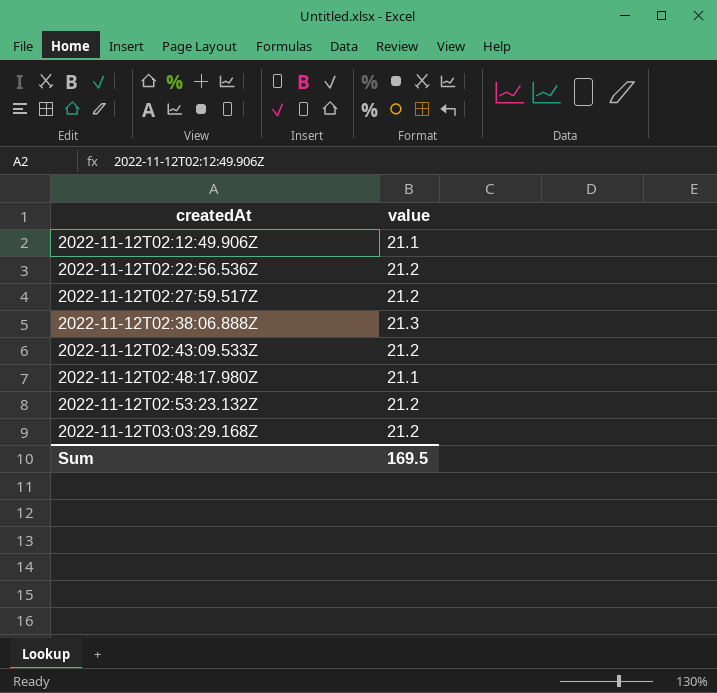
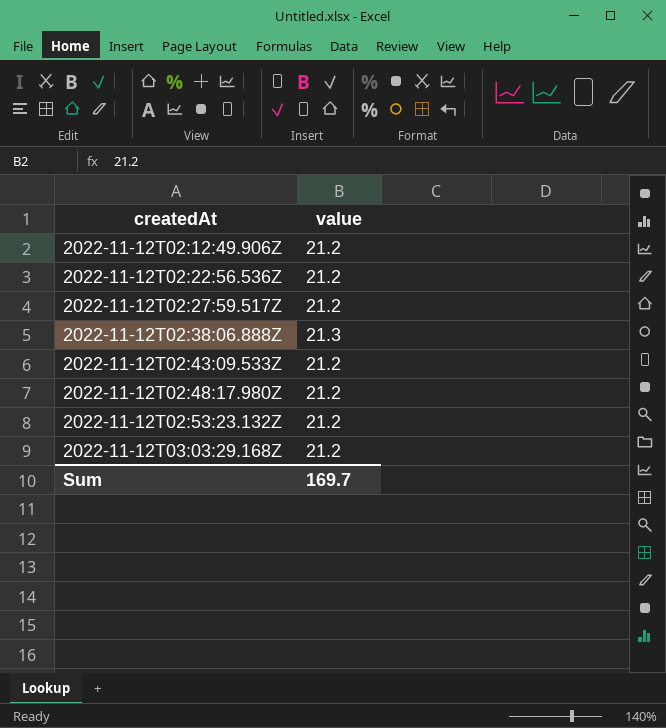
2022-11-12T02:12:49.906Z | value: 21.1 -> 21.2
2022-11-12T02:48:17.980Z | value: 21.1 -> 21.2
Sum | value: 169.5 -> 169.7

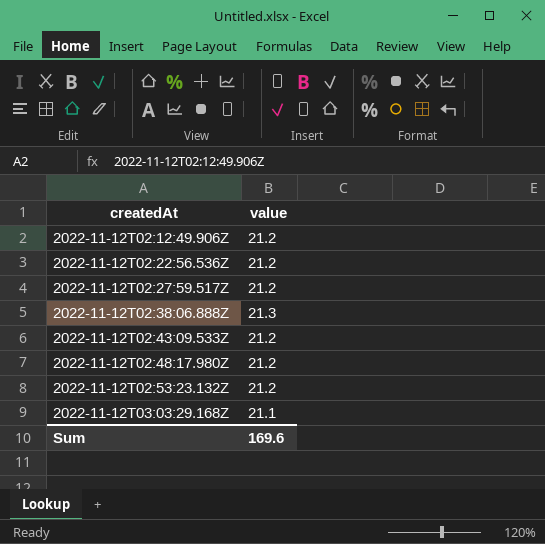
2022-11-12T03:03:29.168Z | value: 21.2 -> 21.1
Sum | value: 169.7 -> 169.6

